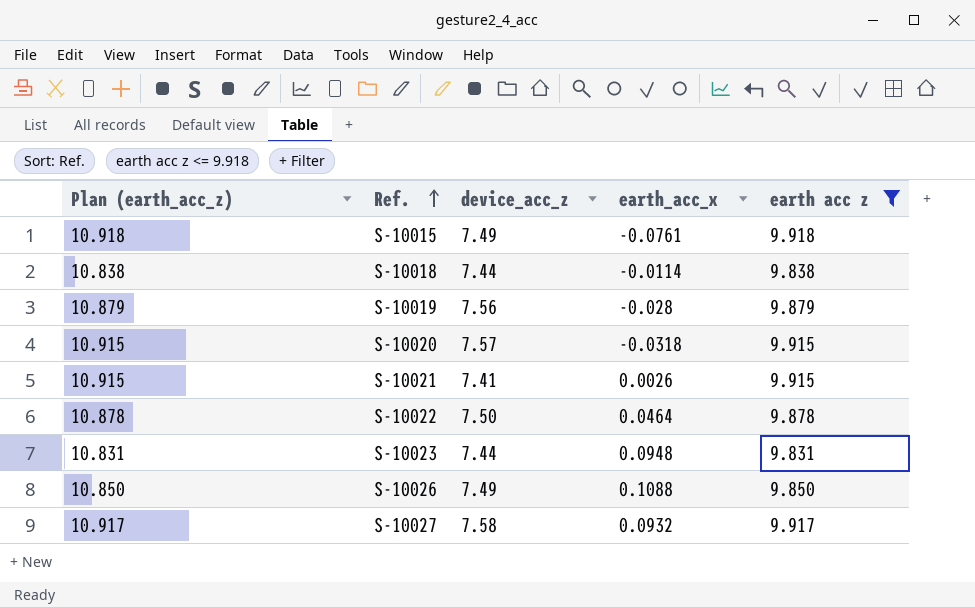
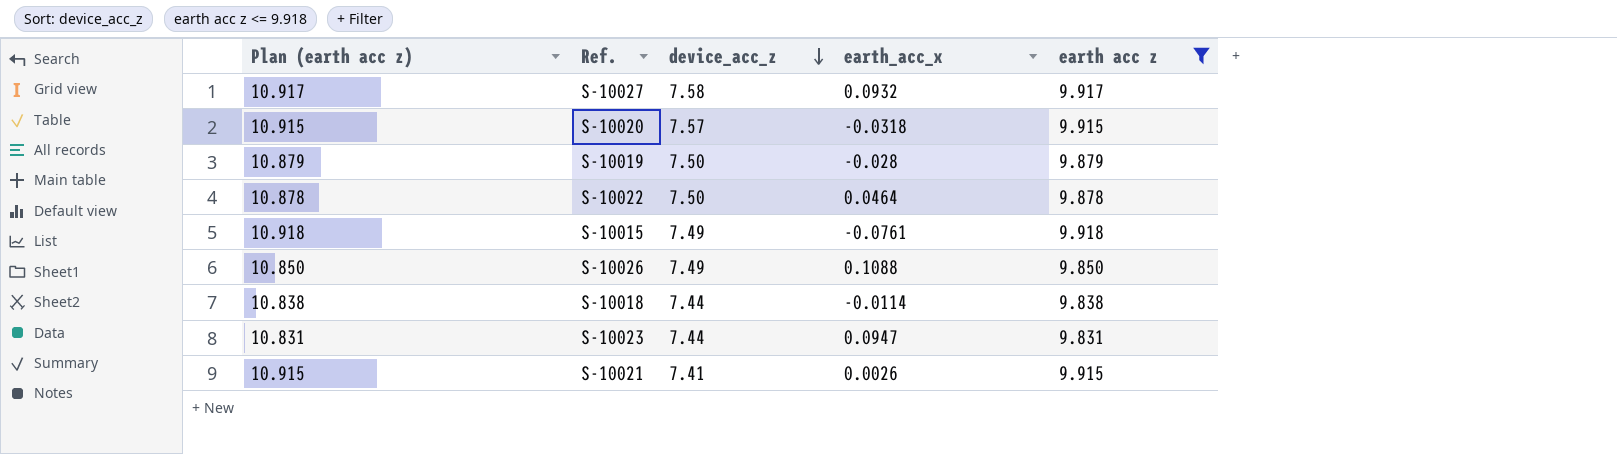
row order: Ref. ascending -> device_acc_z descending
column name: Plan (earth_acc_z) -> Plan (earth acc z)
S-10019 | device_acc_z: 7.56 -> 7.50
S-10023 | earth_acc_x: 0.0948 -> 0.0947

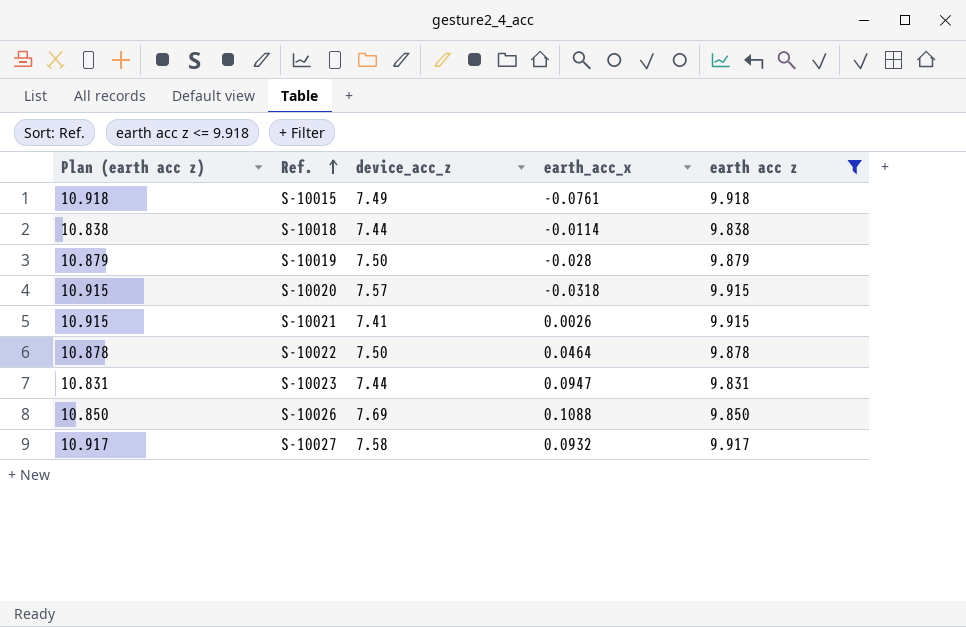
row order: device_acc_z descending -> Ref. ascending
S-10026 | device_acc_z: 7.49 -> 7.69

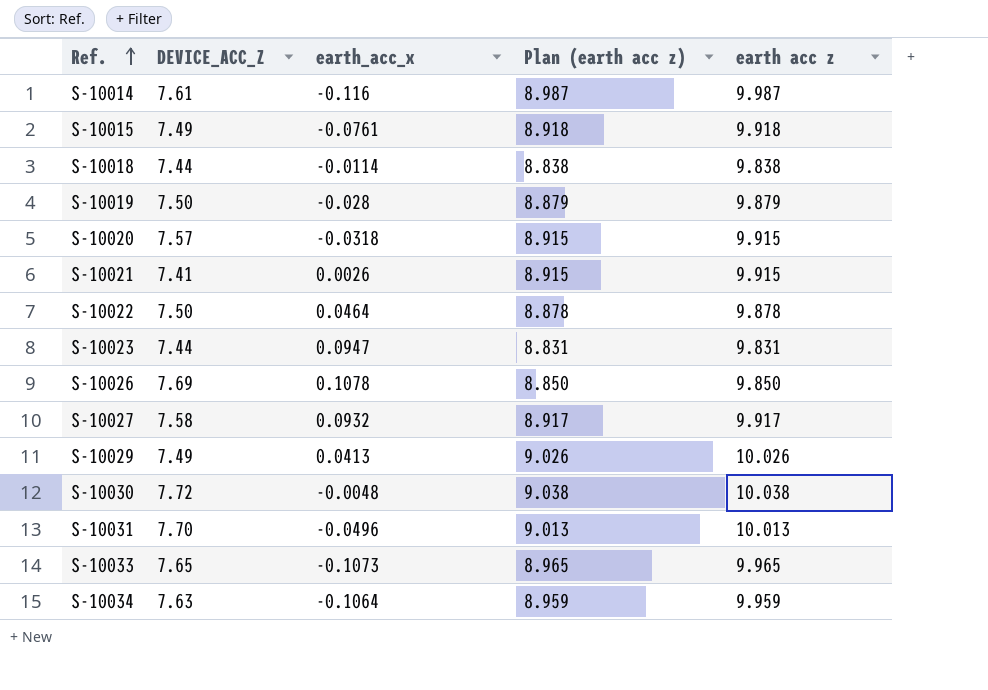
filter: earth acc z <= 9.918 -> none
column name: device_acc_z -> DEVICE_ACC_Z
column Plan (earth acc z) | formula: [earth acc z] + 1 -> [earth acc z] - 1
column Plan (earth acc z) | position: 1 -> 4
S-10026 | earth_acc_x: 0.1088 -> 0.1078

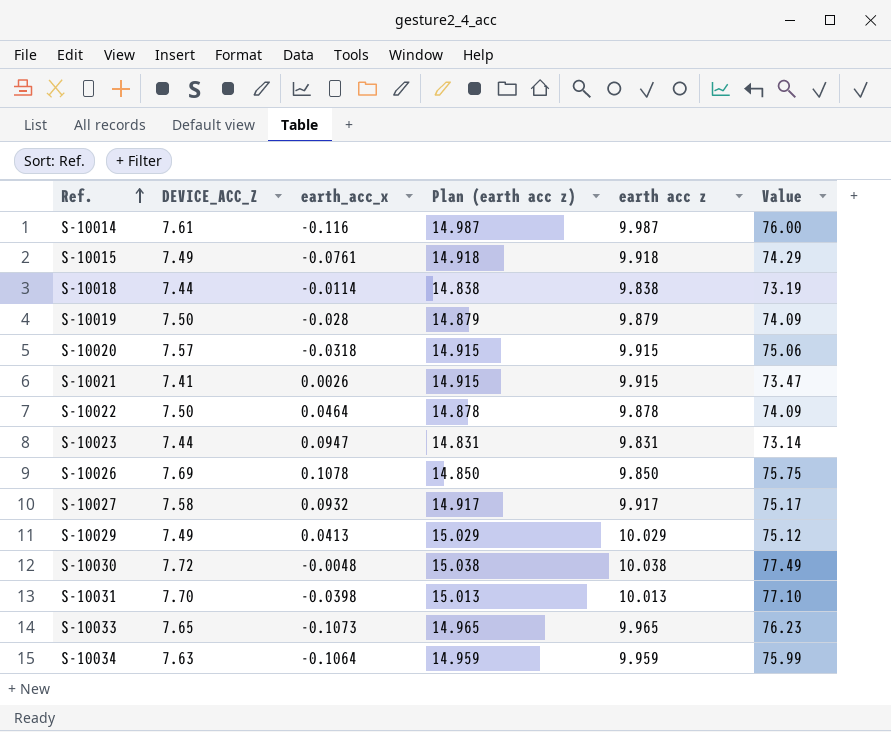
column Plan (earth acc z) | formula: [earth acc z] - 1 -> [earth acc z] + 5
column Value | formula: none -> [DEVICE_ACC_Z] * [earth acc z]
S-10029 | earth acc z: 10.026 -> 10.029
S-10031 | earth_acc_x: -0.0496 -> -0.0398

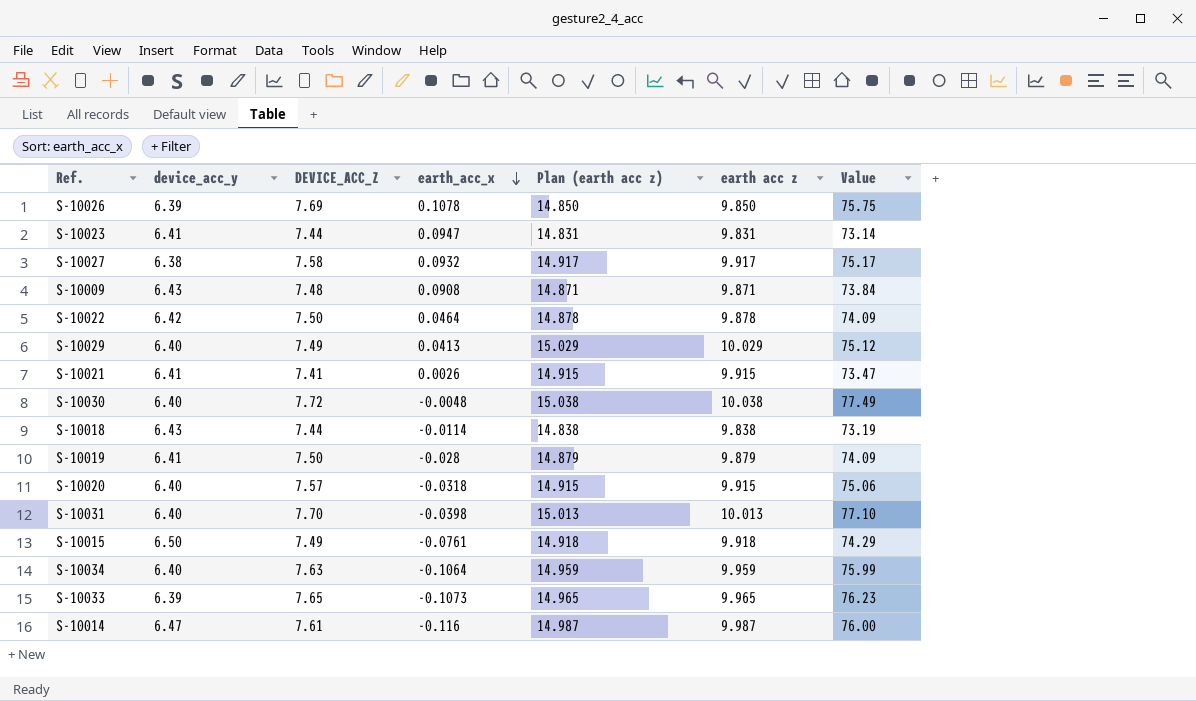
row order: Ref. ascending -> earth_acc_x descending
column device_acc_y | position: none -> 2
row S-10009: none -> 6.43 | 7.48 | 0.0908 | 14.871 | 9.871 | 73.84

